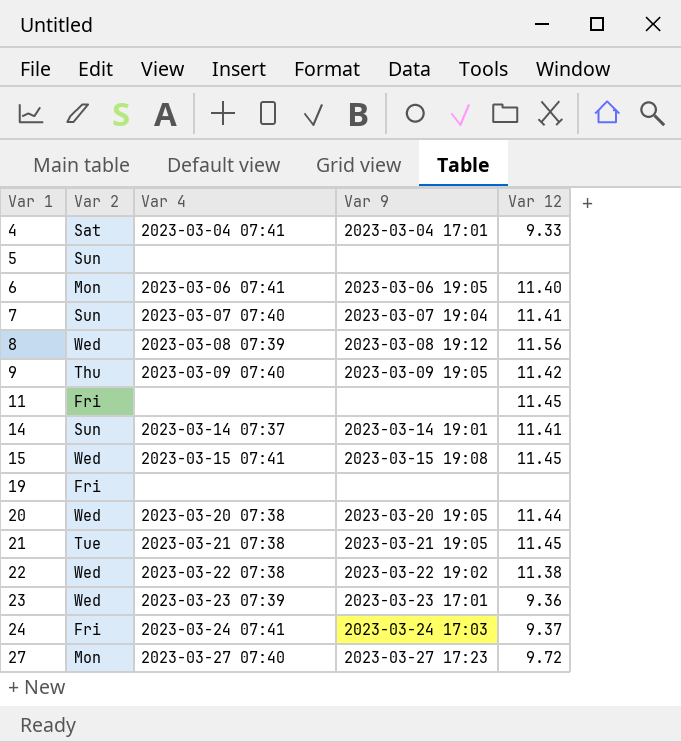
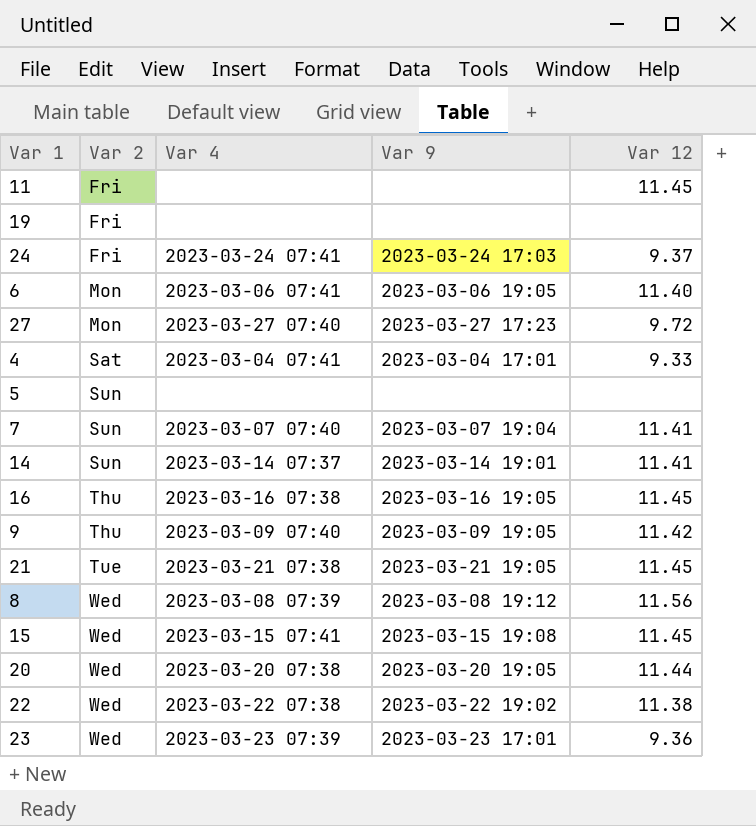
row order: Var 1 ascending -> Var 2 ascending
row 16: none -> Thu | 2023-03-16 07:38 | 2023-03-16 19:05 | 11.45

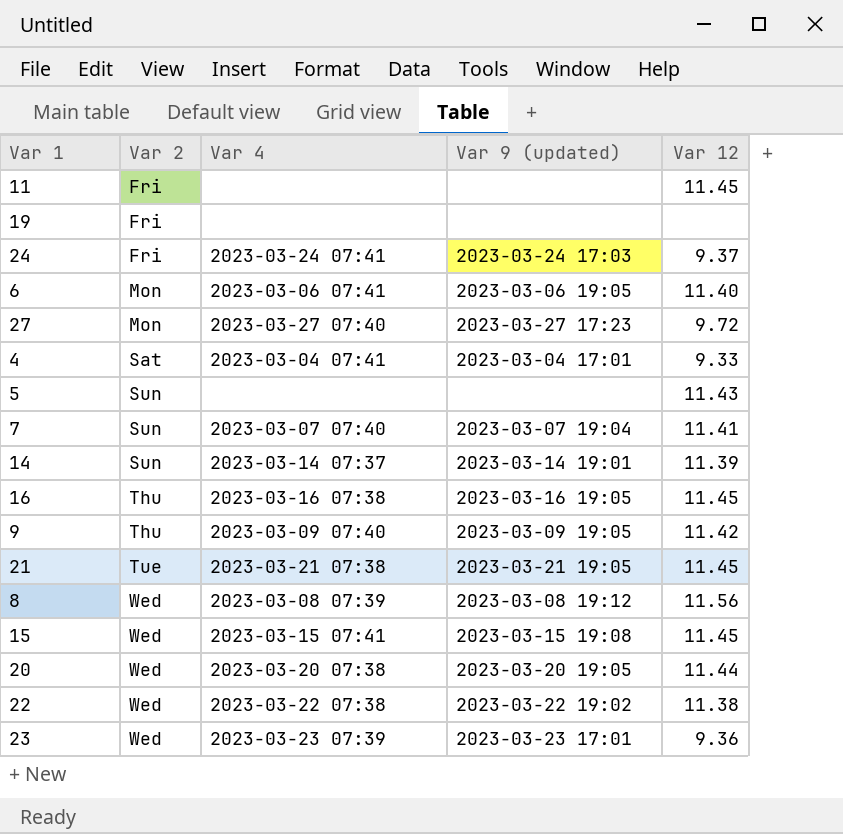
column name: Var 9 -> Var 9 (updated)
5 | Var 12: none -> 11.43
14 | Var 12: 11.41 -> 11.39

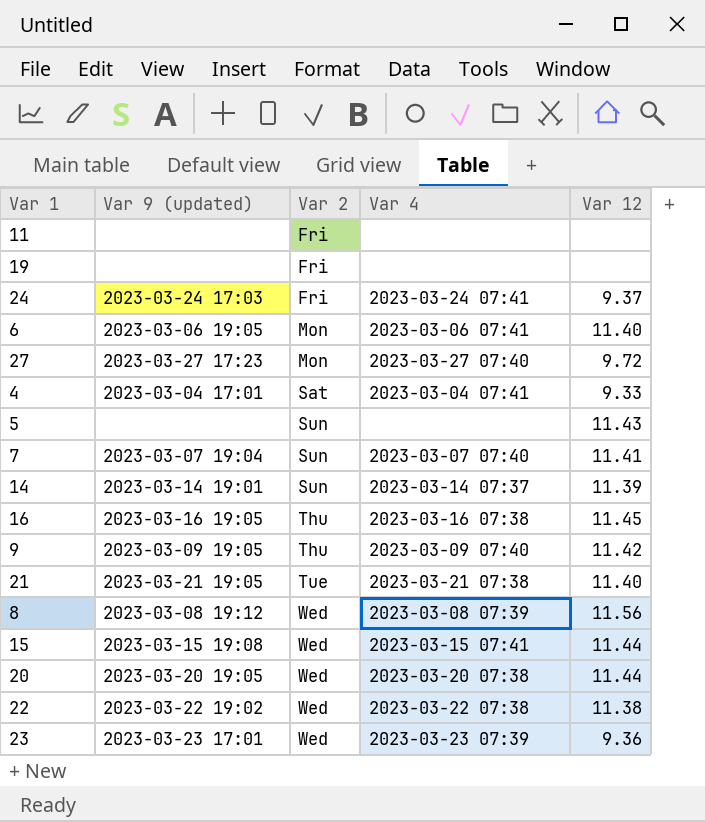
column Var 9 (updated) | position: 4 -> 2
11 | Var 12: 11.45 -> none
21 | Var 12: 11.45 -> 11.40
15 | Var 12: 11.45 -> 11.44

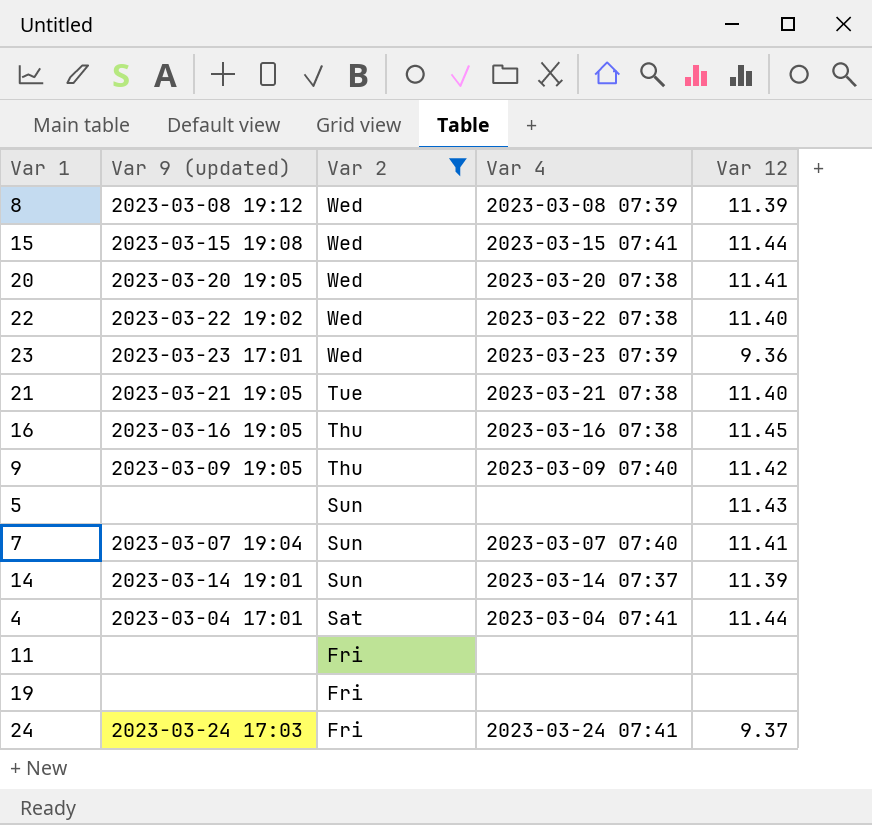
filter: none -> Var 2 != Mon
row order: Var 2 ascending -> Var 2 descending
8 | Var 12: 11.56 -> 11.39
20 | Var 12: 11.44 -> 11.41
22 | Var 12: 11.38 -> 11.40
4 | Var 12: 9.33 -> 11.44

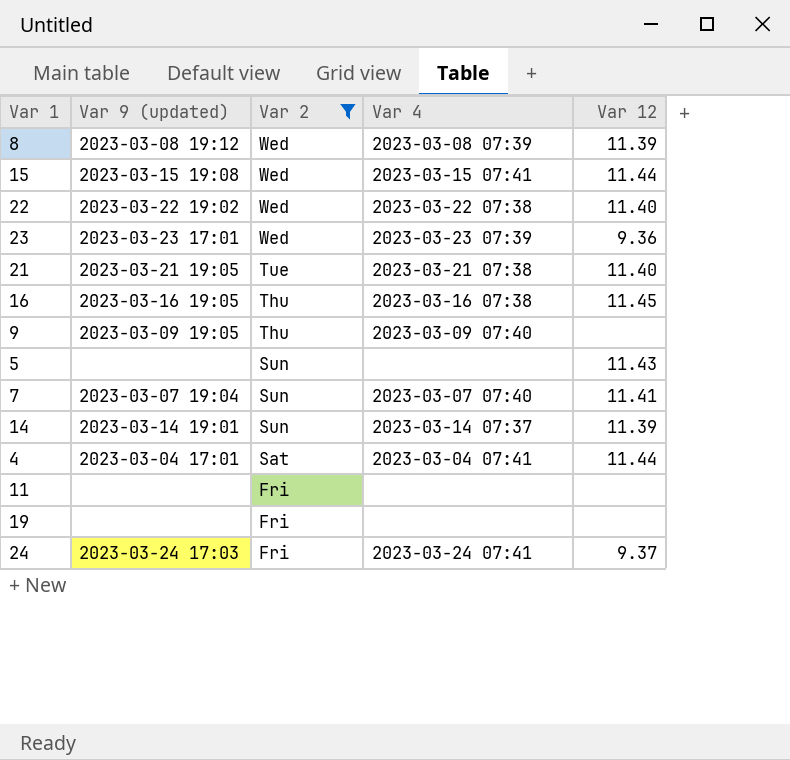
row 20: 2023-03-20 19:05 | Wed | 2023-03-20 07:38 | 11.41 -> none
9 | Var 12: 11.42 -> none

